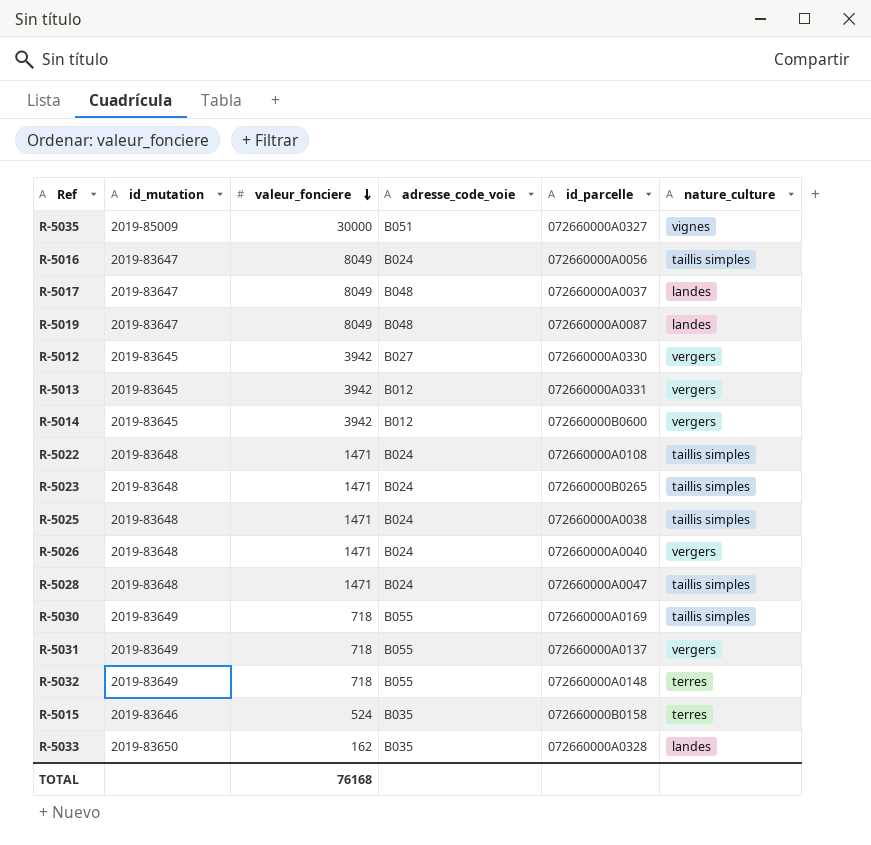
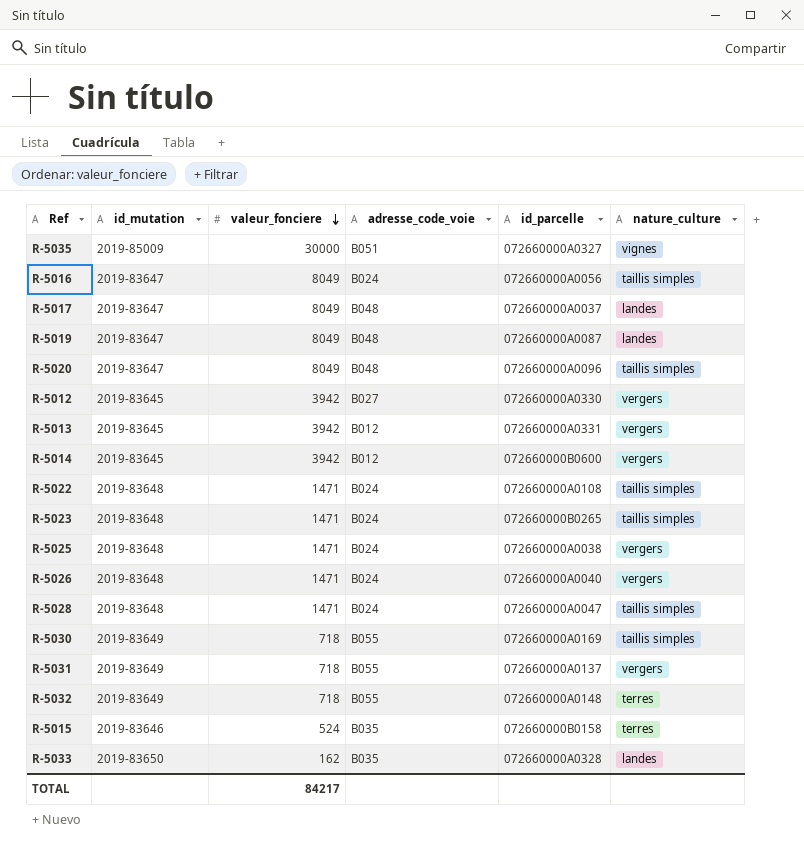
row R-5020: none -> 2019-83647 | 8049 | B048 | 072660000A0096 | taillis simples
R-5025 | nature_culture: taillis simples -> vergers
TOTAL | valeur_fonciere: 76168 -> 84217

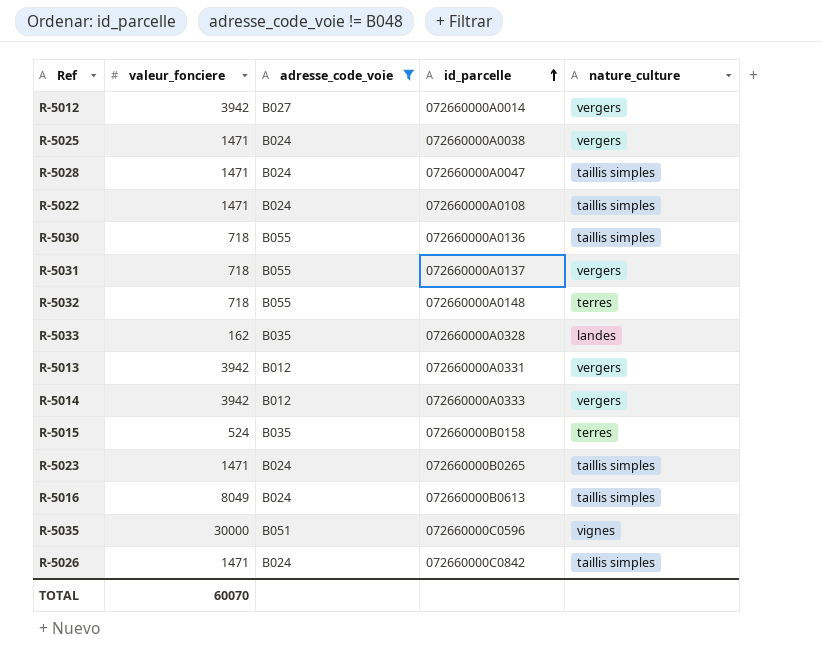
filter: none -> adresse_code_voie != B048
row order: valeur_fonciere descending -> id_parcelle ascending
column id_mutation | position: 2 -> none
R-5012 | id_parcelle: 072660000A0330 -> 072660000A0014
R-5030 | id_parcelle: 072660000A0169 -> 072660000A0136
R-5014 | id_parcelle: 072660000B0600 -> 072660000A0333
R-5016 | id_parcelle: 072660000A0056 -> 072660000B0613
R-5035 | id_parcelle: 072660000A0327 -> 072660000C0596
R-5026 | id_parcelle: 072660000A0040 -> 072660000C0842
R-5026 | nature_culture: vergers -> taillis simples
TOTAL | valeur_fonciere: 84217 -> 60070

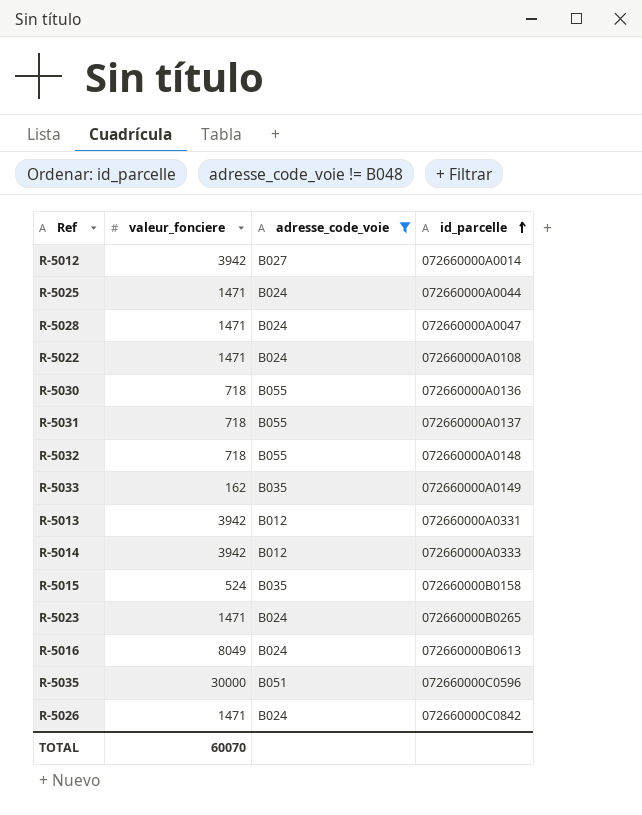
column nature_culture | position: 5 -> none
R-5025 | id_parcelle: 072660000A0038 -> 072660000A0044
R-5033 | id_parcelle: 072660000A0328 -> 072660000A0149

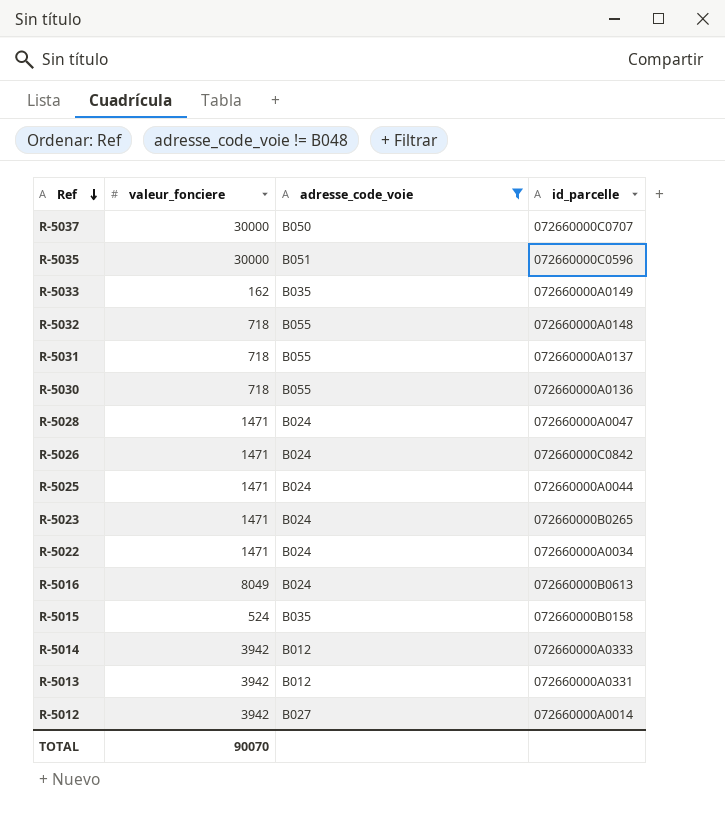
row order: id_parcelle ascending -> Ref descending
row R-5037: none -> 30000 | B050 | 072660000C0707
R-5022 | id_parcelle: 072660000A0108 -> 072660000A0034
TOTAL | valeur_fonciere: 60070 -> 90070

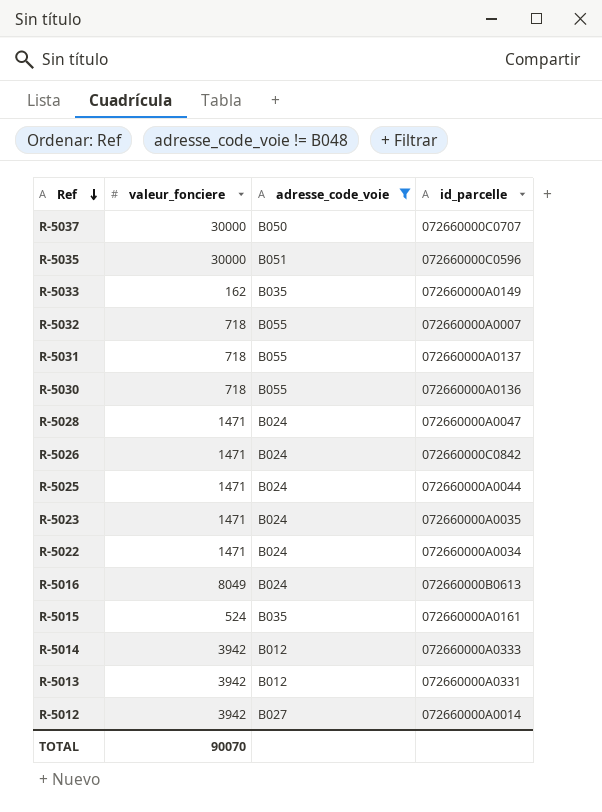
R-5032 | id_parcelle: 072660000A0148 -> 072660000A0007
R-5023 | id_parcelle: 072660000B0265 -> 072660000A0035
R-5015 | id_parcelle: 072660000B0158 -> 072660000A0161

